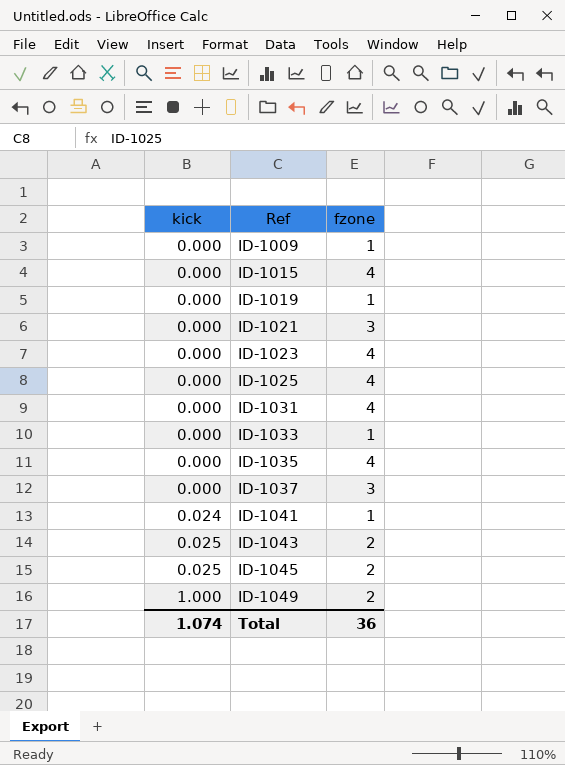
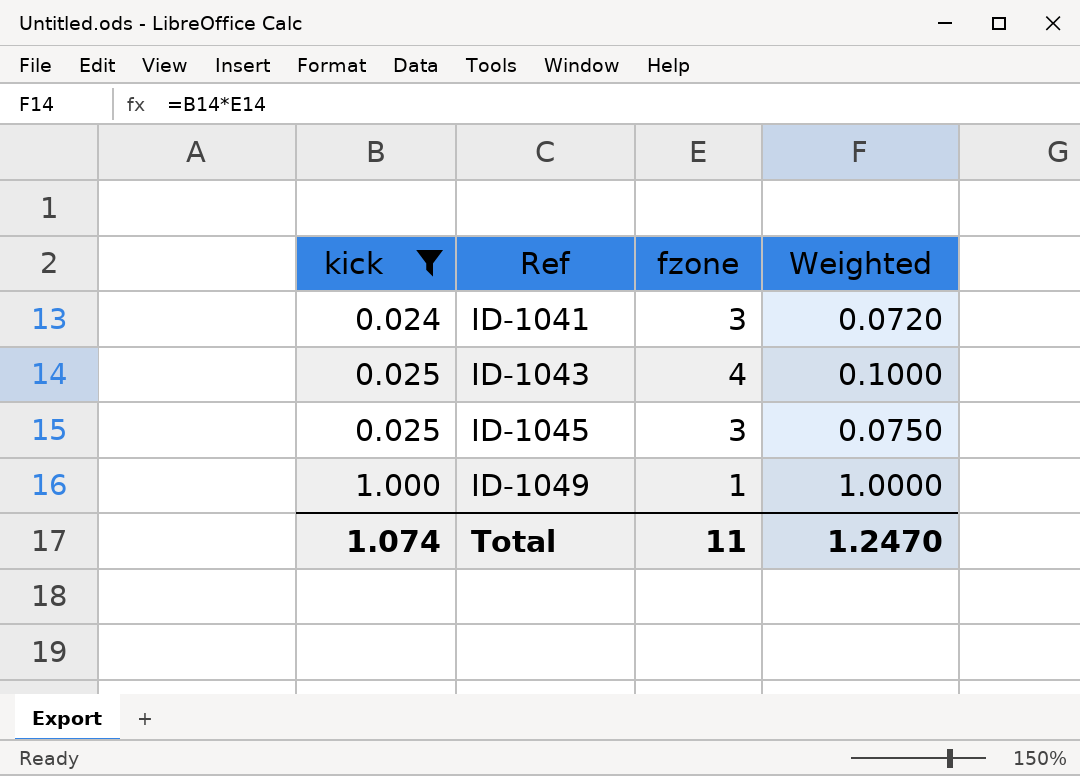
filter: none -> kick != 0.000
column Weighted | formula: none -> [kick] * [fzone]
ID-1041 | fzone: 1 -> 3
ID-1043 | fzone: 2 -> 4
ID-1045 | fzone: 2 -> 3
ID-1049 | fzone: 2 -> 1
Total | fzone: 36 -> 11

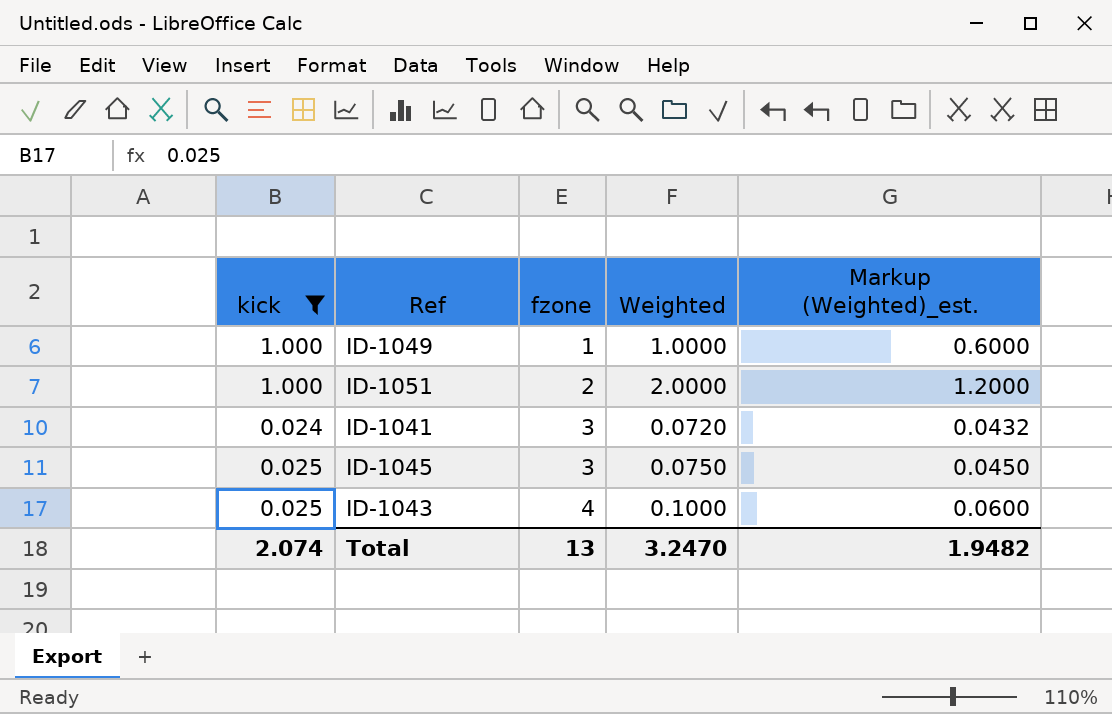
row order: kick ascending -> fzone ascending
column Markup (Weighted)_est. | formula: none -> [Weighted] * 0.6
row ID-1051: none -> 1.000 | 2 | 2.0000 | 1.2000
Total | kick: 1.074 -> 2.074
Total | fzone: 11 -> 13
Total | Weighted: 1.2470 -> 3.2470

